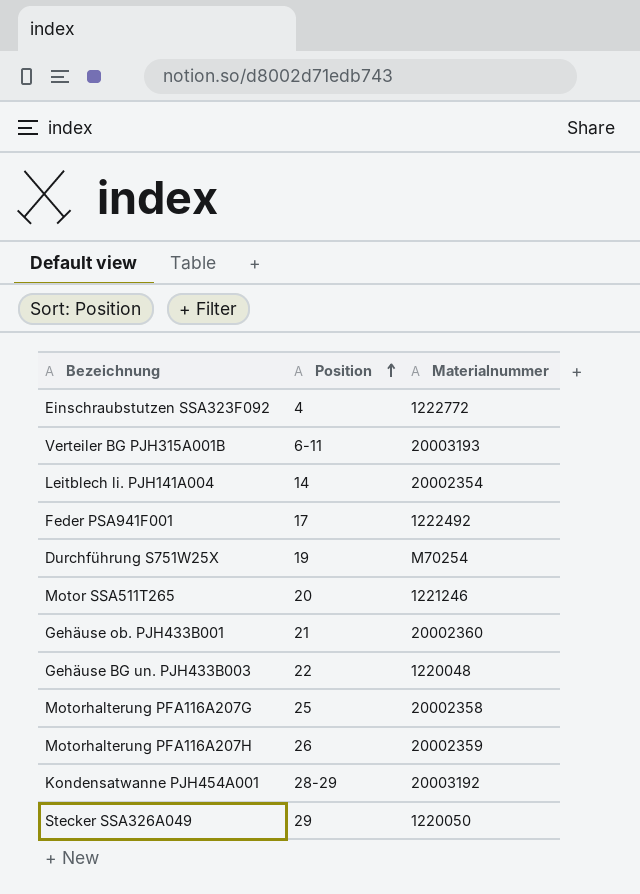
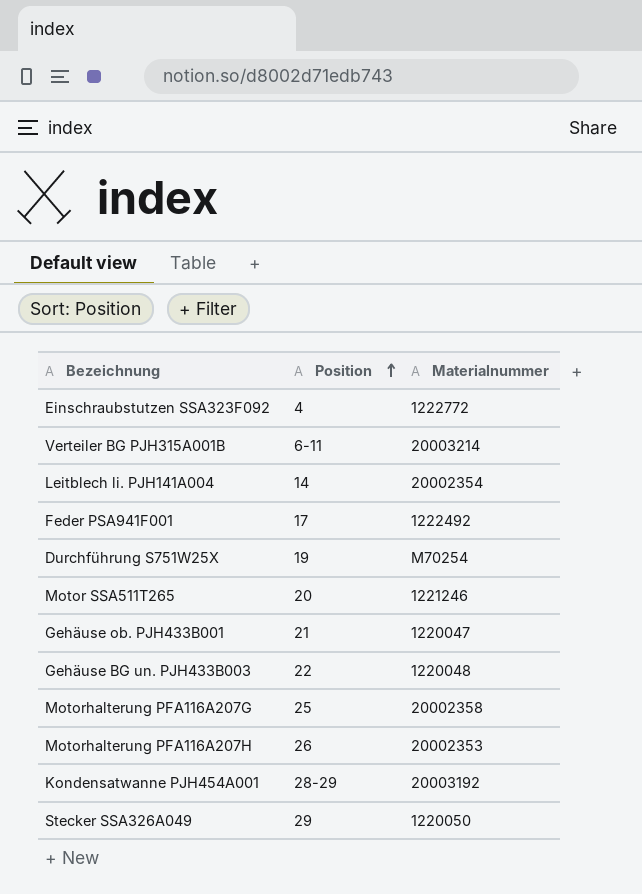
Verteiler BG PJH315A001B | Materialnummer: 20003193 -> 20003214
Gehäuse ob. PJH433B001 | Materialnummer: 20002360 -> 1220047
Motorhalterung PFA116A207H | Materialnummer: 20002359 -> 20002353

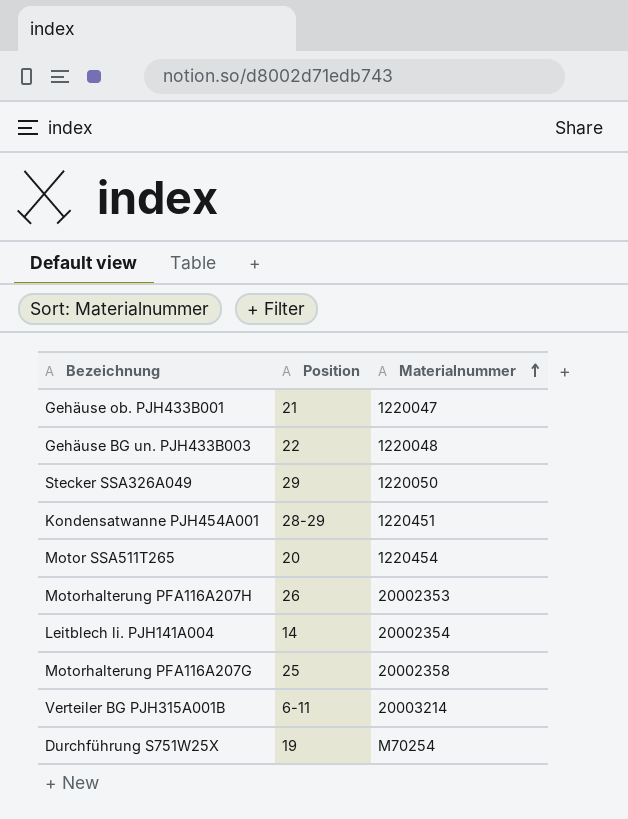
row order: Position ascending -> Materialnummer ascending
row Einschraubstutzen SSA323F092: 4 | 1222772 -> none
row Feder PSA941F001: 17 | 1222492 -> none
Kondensatwanne PJH454A001 | Materialnummer: 20003192 -> 1220451
Motor SSA511T265 | Materialnummer: 1221246 -> 1220454

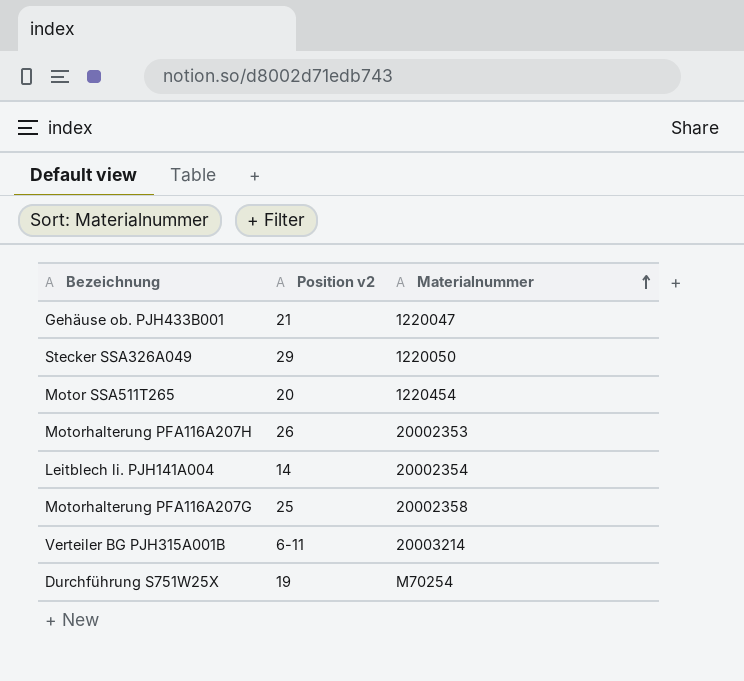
column name: Position -> Position v2
row Gehäuse BG un. PJH433B003: 22 | 1220048 -> none
row Kondensatwanne PJH454A001: 28-29 | 1220451 -> none

